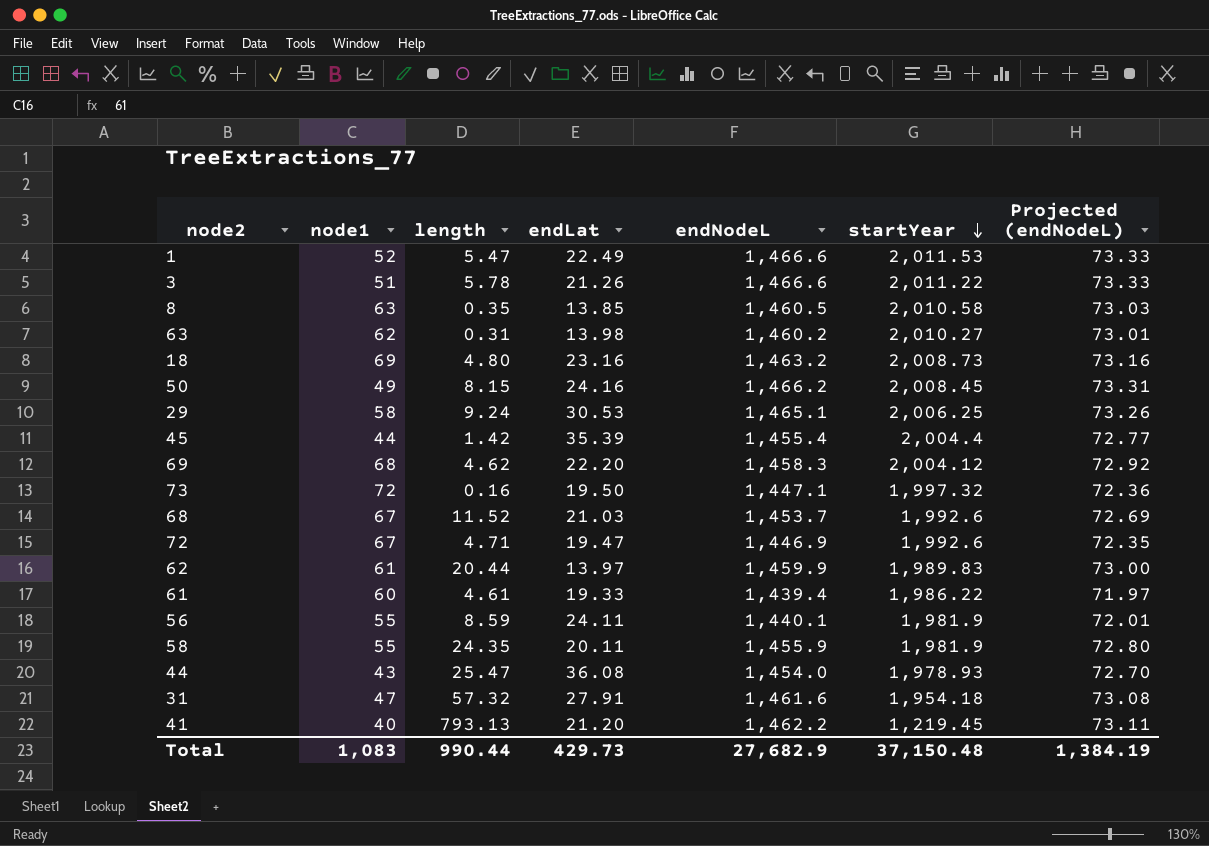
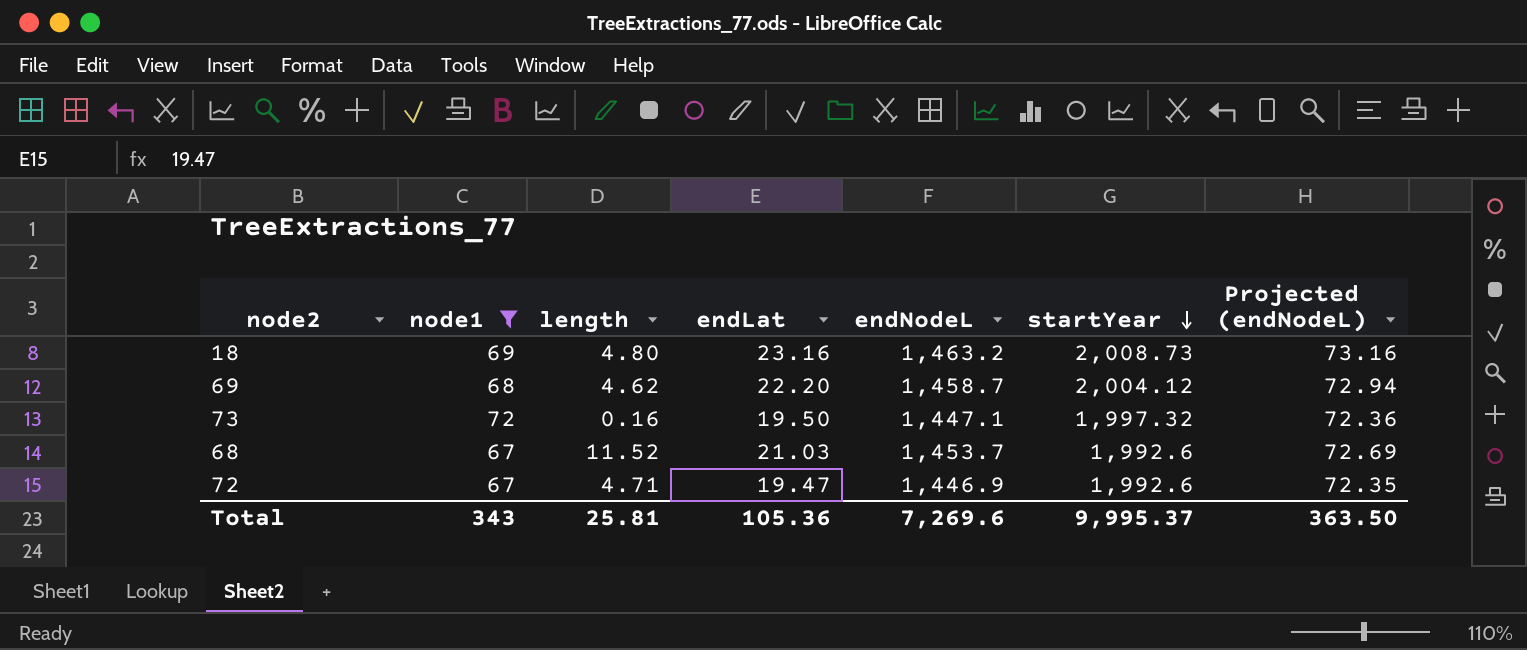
filter: none -> node1 >= 67
69 | endNodeL: 1,458.3 -> 1,458.7
69 | Projected (endNodeL): 72.92 -> 72.94
Total | node1: 1,083 -> 343
Total | length: 990.44 -> 25.81
Total | endLat: 429.73 -> 105.36
Total | endNodeL: 27,682.9 -> 7,269.6
Total | startYear: 37,150.48 -> 9,995.37
Total | Projected (endNodeL): 1,384.19 -> 363.50

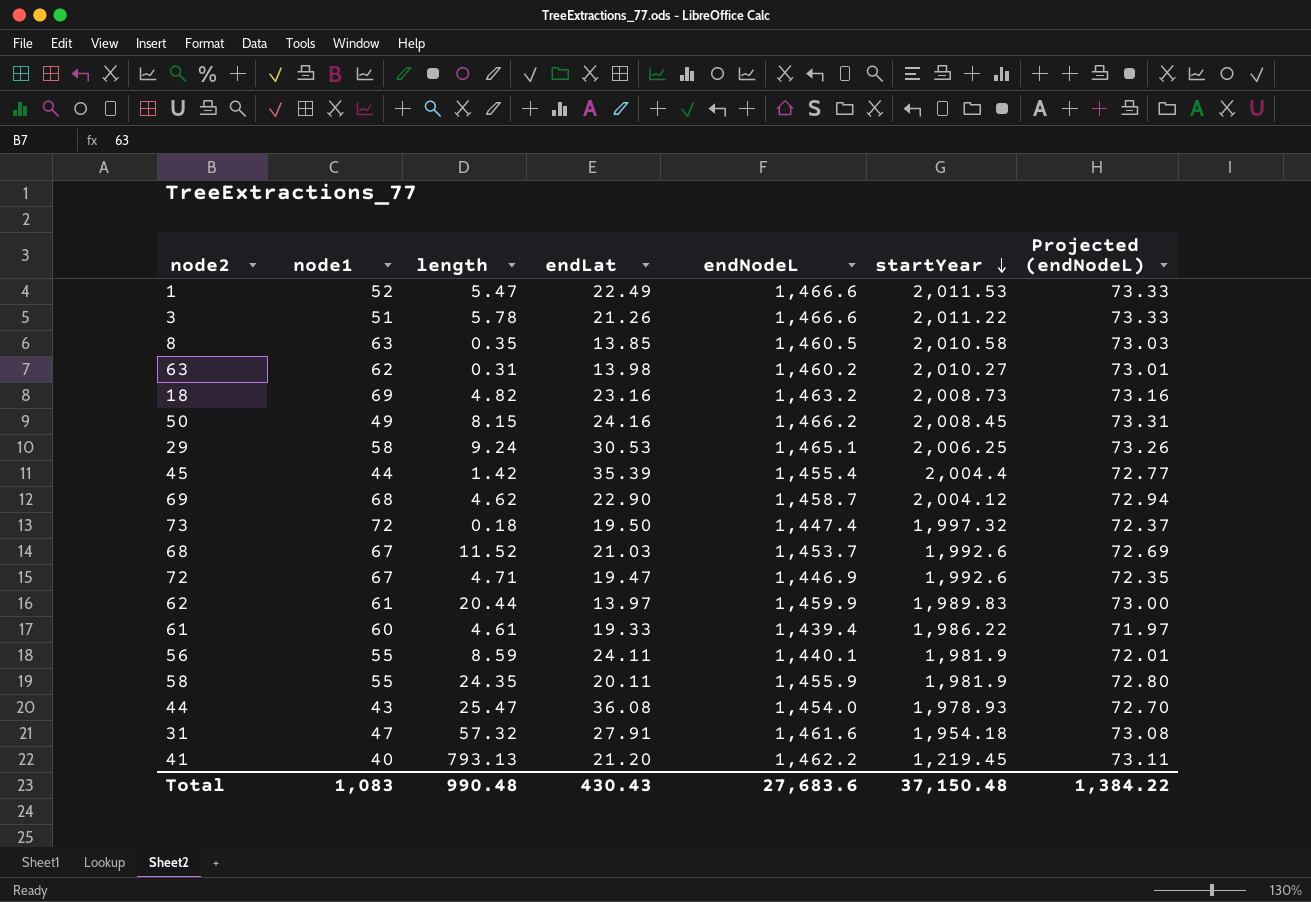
filter: node1 >= 67 -> none
18 | length: 4.80 -> 4.82
69 | endLat: 22.20 -> 22.90
73 | length: 0.16 -> 0.18
73 | endNodeL: 1,447.1 -> 1,447.4
73 | Projected (endNodeL): 72.36 -> 72.37
Total | node1: 343 -> 1,083
Total | length: 25.81 -> 990.48
Total | endLat: 105.36 -> 430.43
Total | endNodeL: 7,269.6 -> 27,683.6
Total | startYear: 9,995.37 -> 37,150.48
Total | Projected (endNodeL): 363.50 -> 1,384.22

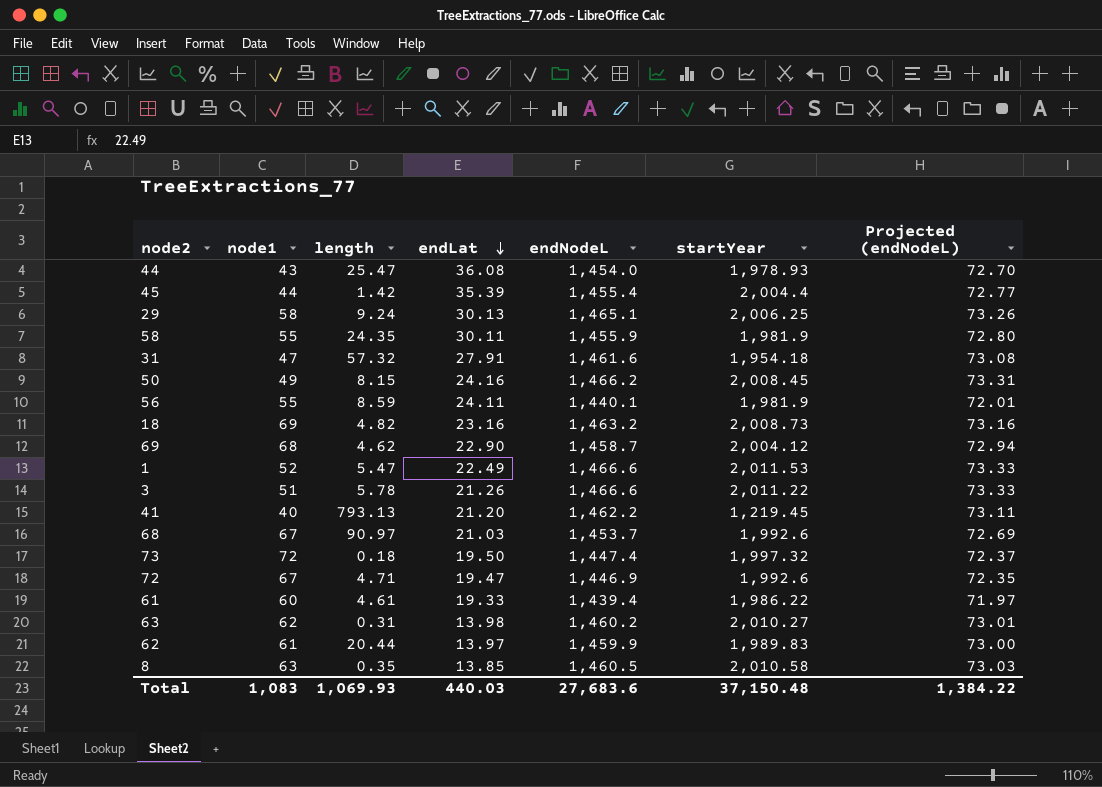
row order: startYear descending -> endLat descending
29 | endLat: 30.53 -> 30.13
58 | endLat: 20.11 -> 30.11
68 | length: 11.52 -> 90.97
Total | length: 990.48 -> 1,069.93
Total | endLat: 430.43 -> 440.03

